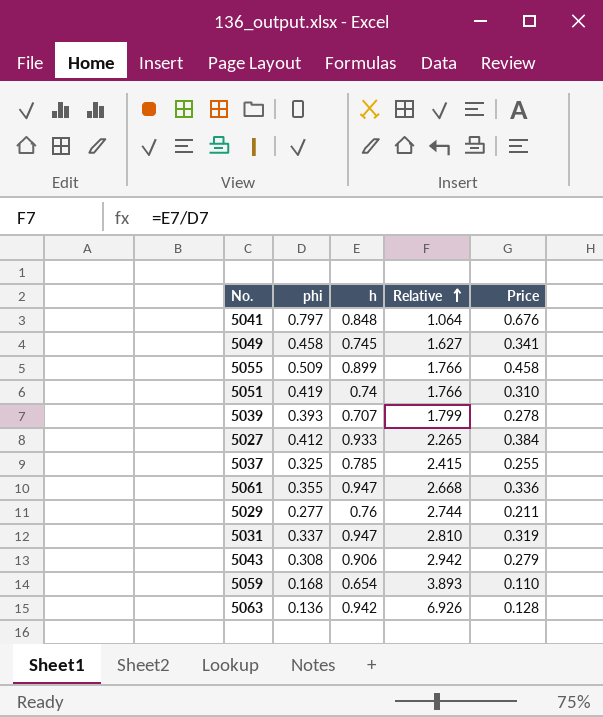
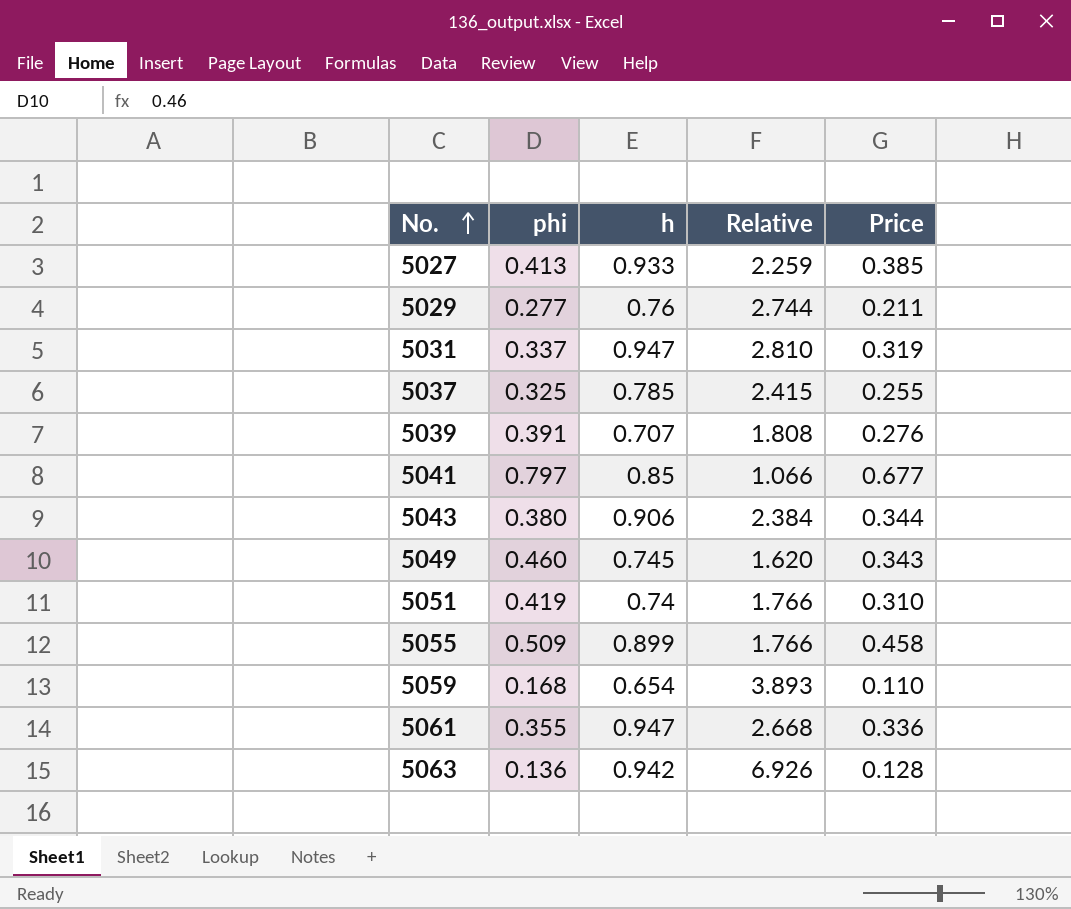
row order: Relative ascending -> No. ascending
5027 | phi: 0.412 -> 0.413
5027 | Relative: 2.265 -> 2.259
5027 | Price: 0.384 -> 0.385
5039 | phi: 0.393 -> 0.391
5039 | Relative: 1.799 -> 1.808
5039 | Price: 0.278 -> 0.276
5041 | h: 0.848 -> 0.85
5041 | Relative: 1.064 -> 1.066
5041 | Price: 0.676 -> 0.677
5043 | phi: 0.308 -> 0.380
5043 | Relative: 2.942 -> 2.384
5043 | Price: 0.279 -> 0.344
5049 | phi: 0.458 -> 0.460
5049 | Relative: 1.627 -> 1.620
5049 | Price: 0.341 -> 0.343

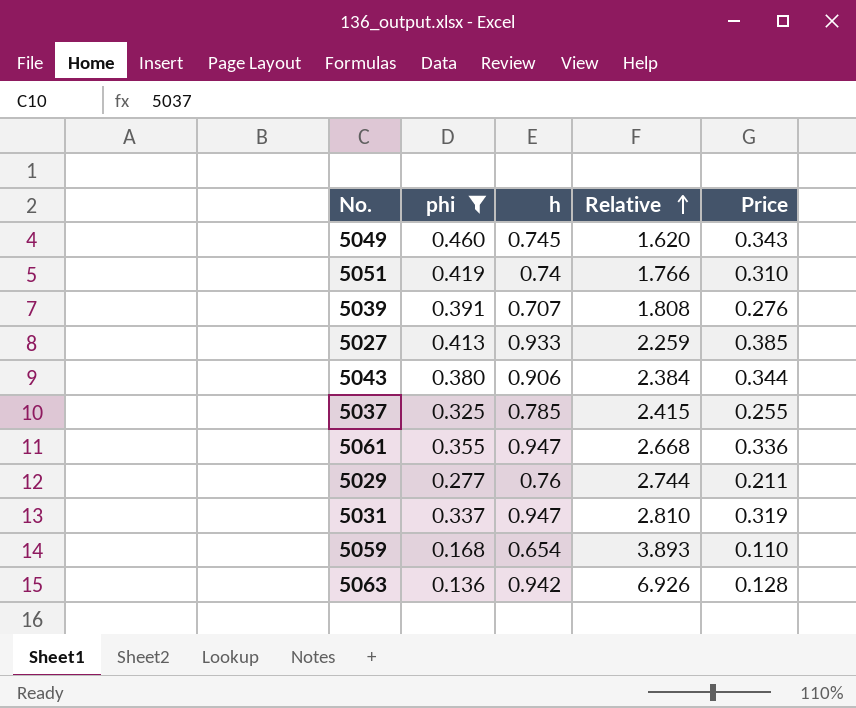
filter: none -> phi <= 0.460
row order: No. ascending -> Relative ascending

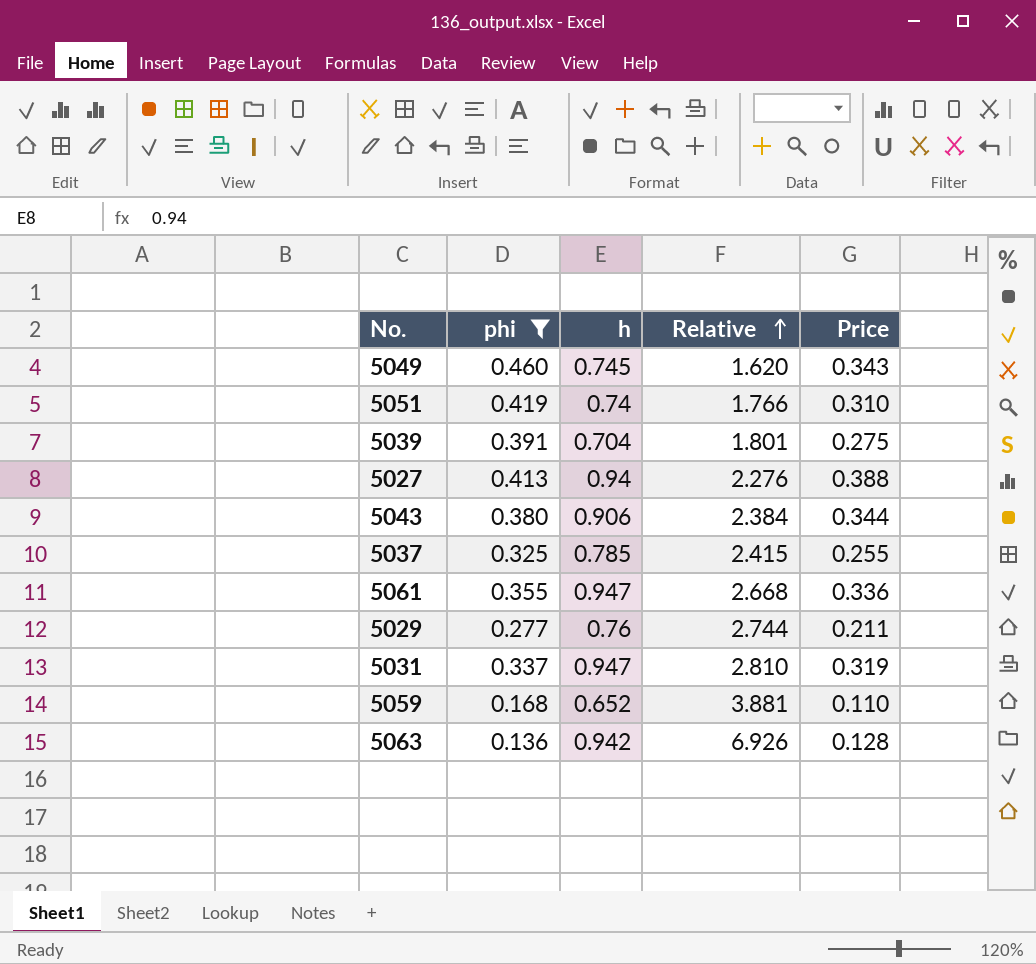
5039 | h: 0.707 -> 0.704
5039 | Relative: 1.808 -> 1.801
5039 | Price: 0.276 -> 0.275
5027 | h: 0.933 -> 0.94
5027 | Relative: 2.259 -> 2.276
5027 | Price: 0.385 -> 0.388
5059 | h: 0.654 -> 0.652
5059 | Relative: 3.893 -> 3.881

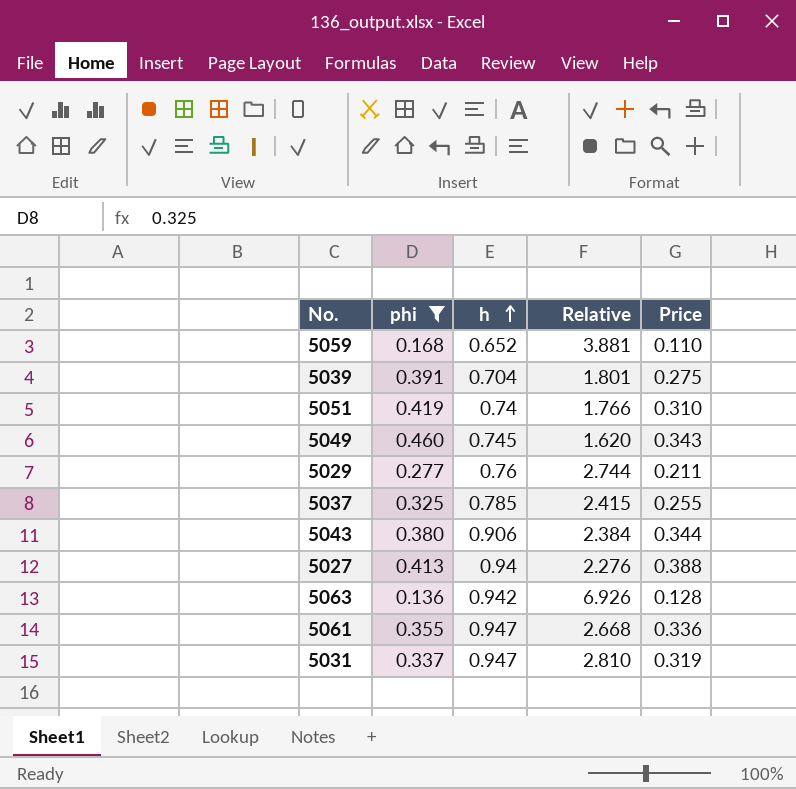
row order: Relative ascending -> h ascending

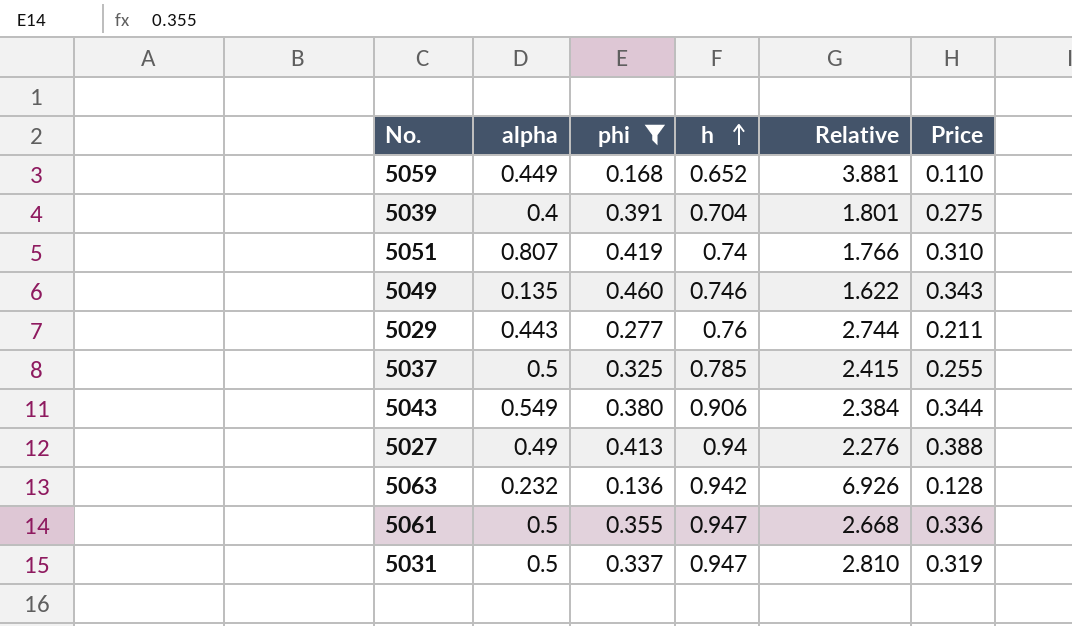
column alpha | position: none -> 2
5049 | h: 0.745 -> 0.746
5049 | Relative: 1.620 -> 1.622

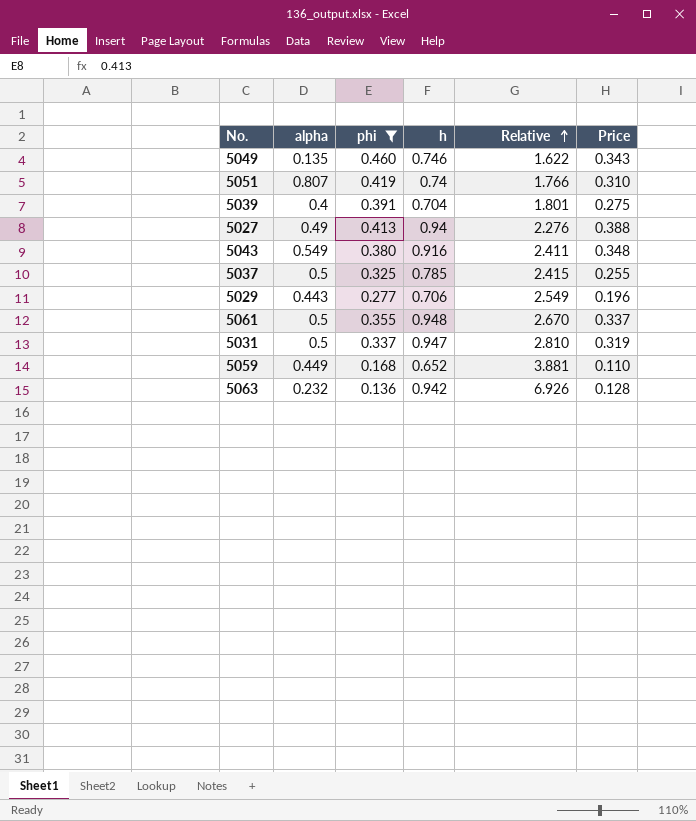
row order: h ascending -> Relative ascending
5043 | h: 0.906 -> 0.916
5043 | Relative: 2.384 -> 2.411
5043 | Price: 0.344 -> 0.348
5029 | h: 0.76 -> 0.706
5029 | Relative: 2.744 -> 2.549
5029 | Price: 0.211 -> 0.196
5061 | h: 0.947 -> 0.948
5061 | Relative: 2.668 -> 2.670
5061 | Price: 0.336 -> 0.337

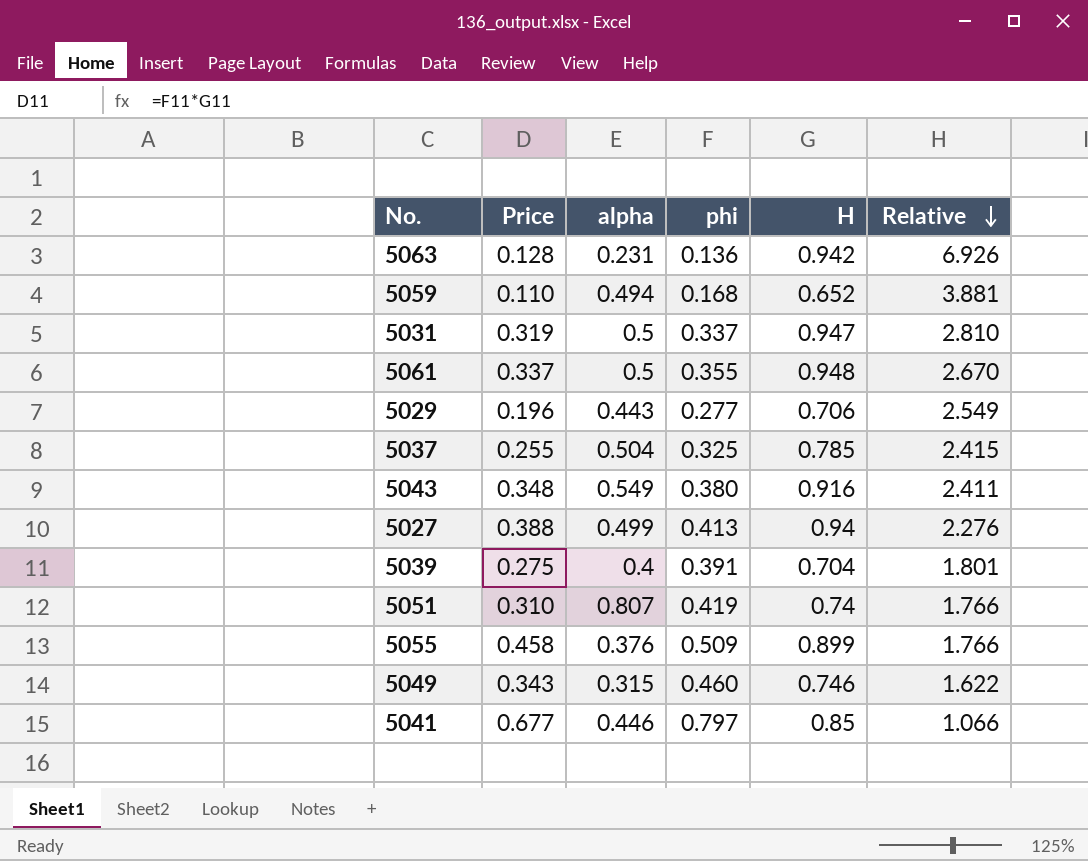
filter: phi <= 0.460 -> none
row order: Relative ascending -> Relative descending
column Price | position: 6 -> 2
column name: h -> H
5063 | alpha: 0.232 -> 0.231
5059 | alpha: 0.449 -> 0.494
5037 | alpha: 0.5 -> 0.504
5027 | alpha: 0.49 -> 0.499
5049 | alpha: 0.135 -> 0.315

